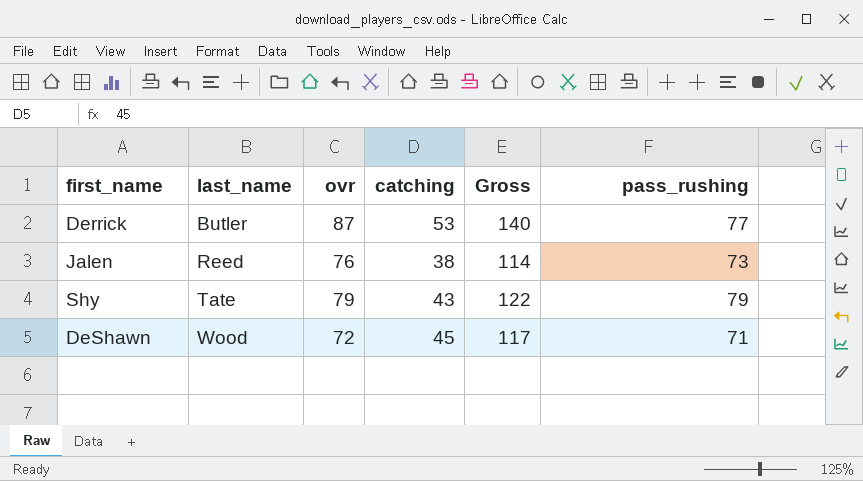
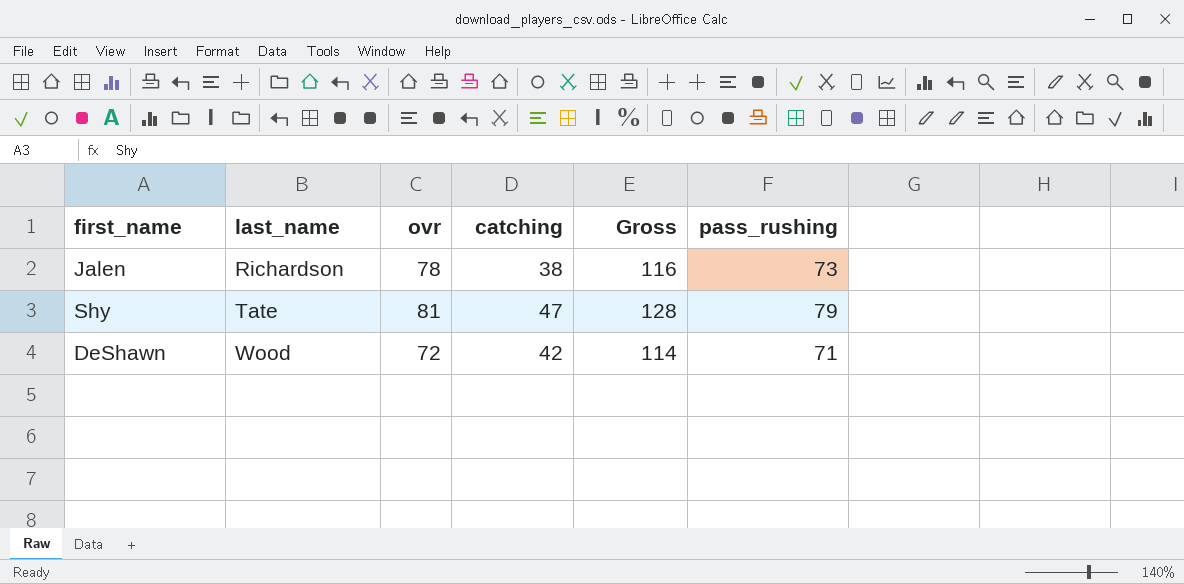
row Derrick: Butler | 87 | 53 | 140 | 77 -> none
Jalen | last_name: Reed -> Richardson
Jalen | ovr: 76 -> 78
Jalen | Gross: 114 -> 116
Shy | ovr: 79 -> 81
Shy | catching: 43 -> 47
Shy | Gross: 122 -> 128
DeShawn | catching: 45 -> 42
DeShawn | Gross: 117 -> 114

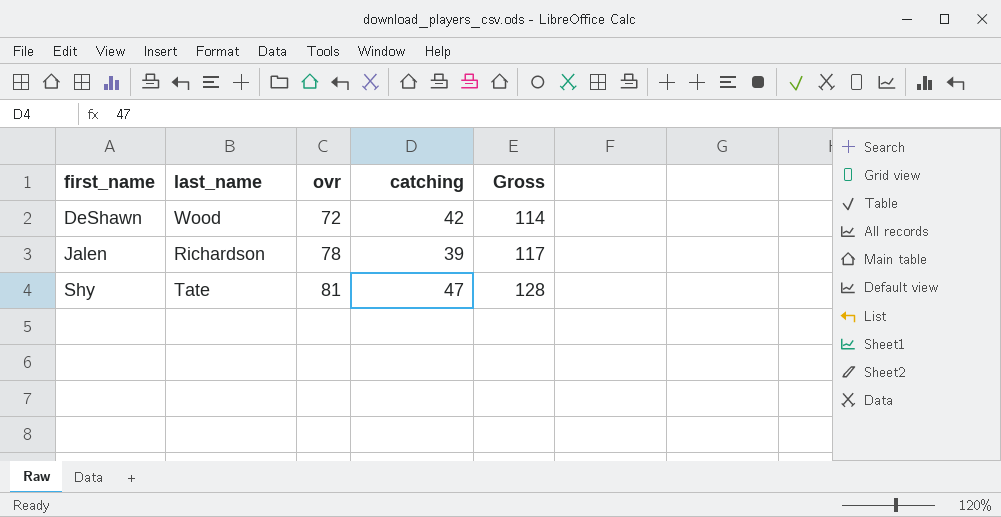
row order: last_name ascending -> first_name ascending
column pass_rushing | position: 6 -> none
Jalen | catching: 38 -> 39
Jalen | Gross: 116 -> 117

